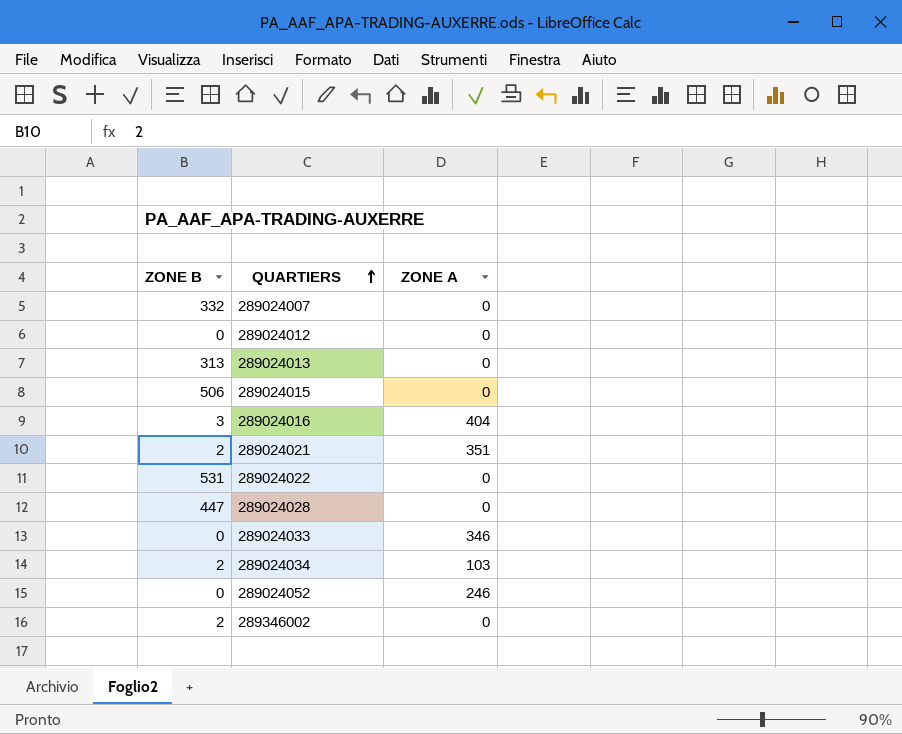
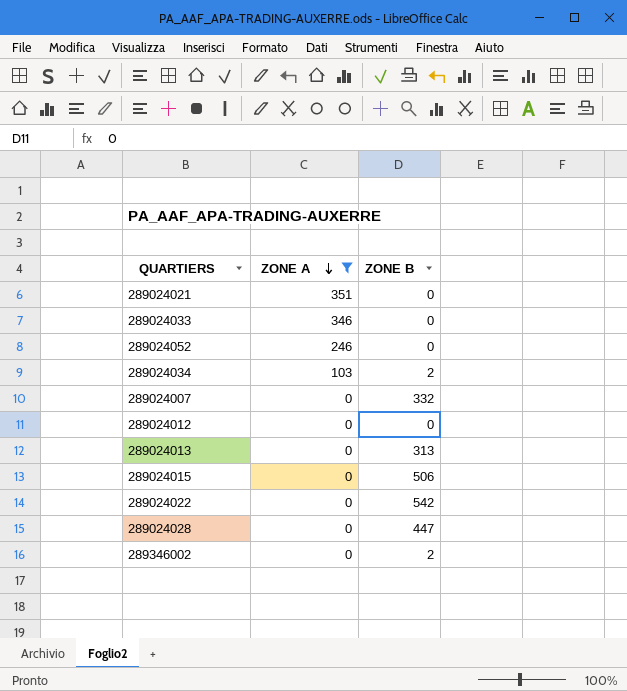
filter: none -> ZONE A != 404
row order: QUARTIERS ascending -> ZONE A descending
column ZONE B | position: 1 -> 3
289024021 | ZONE B: 2 -> 0
289024022 | ZONE B: 531 -> 542

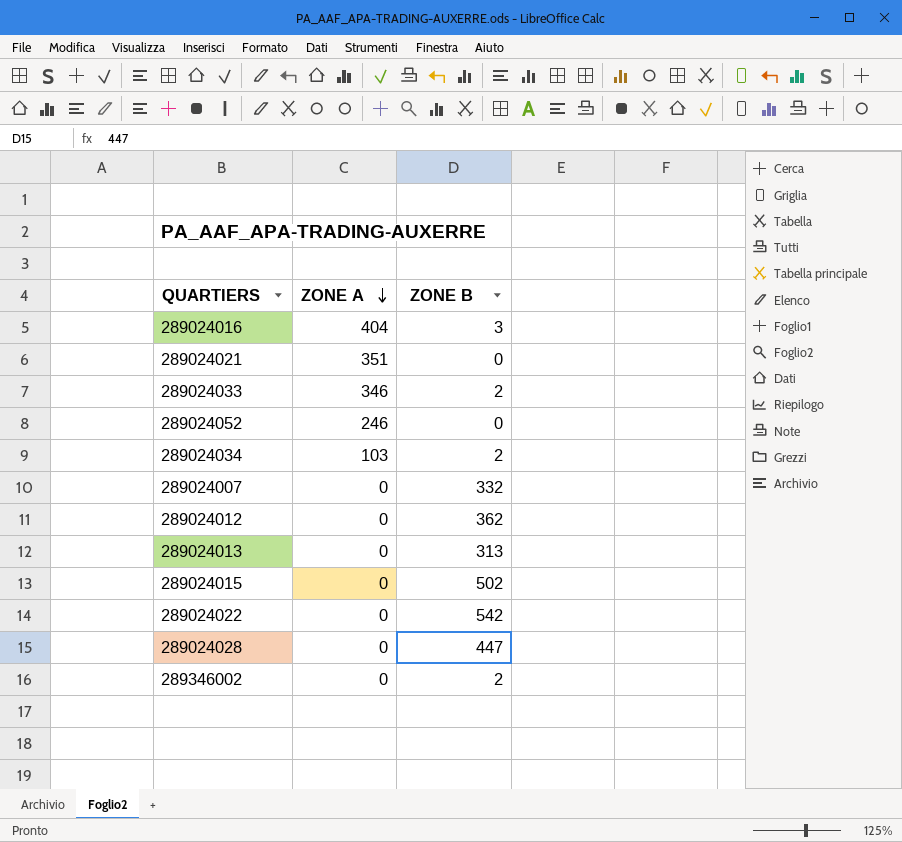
filter: ZONE A != 404 -> none
289024033 | ZONE B: 0 -> 2
289024012 | ZONE B: 0 -> 362
289024015 | ZONE B: 506 -> 502

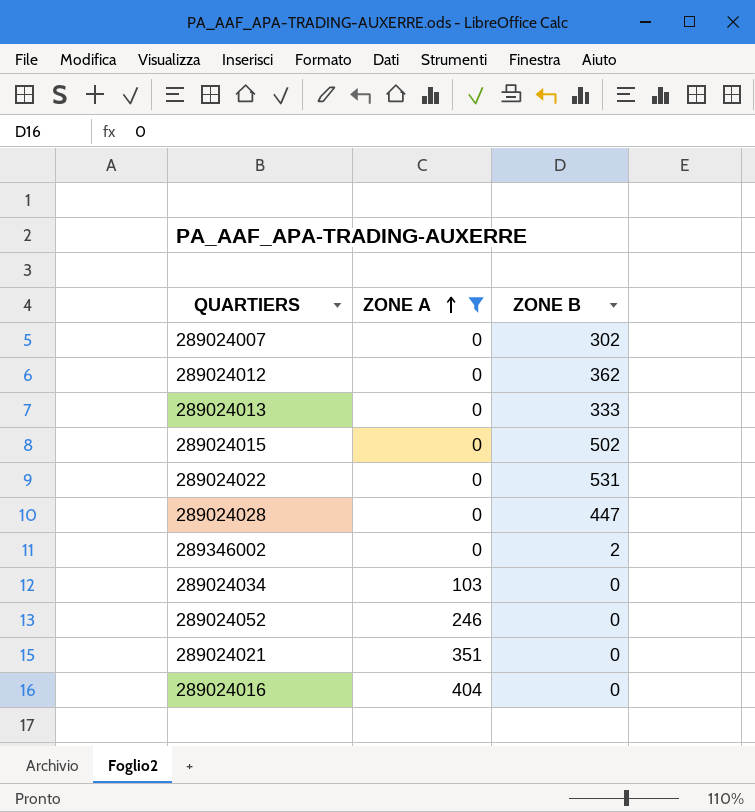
filter: none -> ZONE A != 346
row order: ZONE A descending -> ZONE A ascending
289024007 | ZONE B: 332 -> 302
289024013 | ZONE B: 313 -> 333
289024022 | ZONE B: 542 -> 531
289024034 | ZONE B: 2 -> 0
289024016 | ZONE B: 3 -> 0

